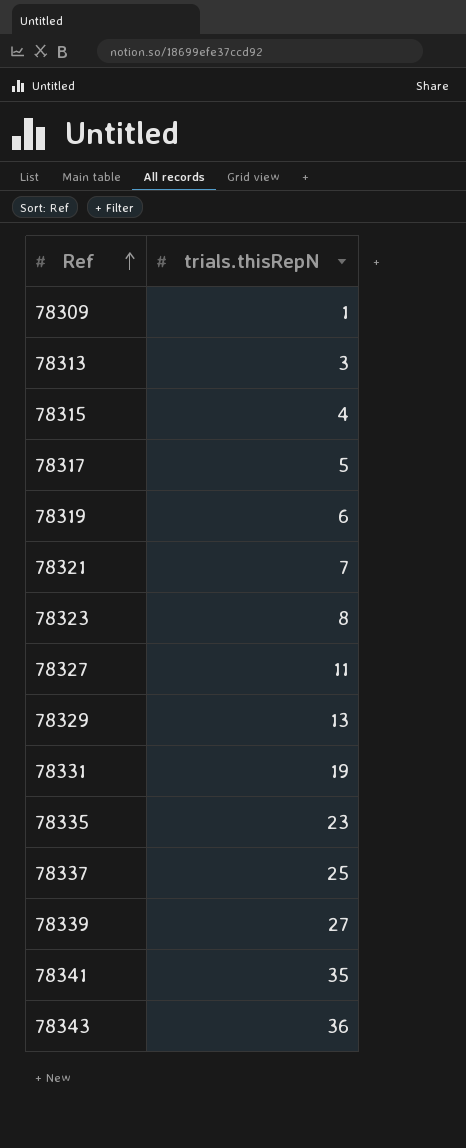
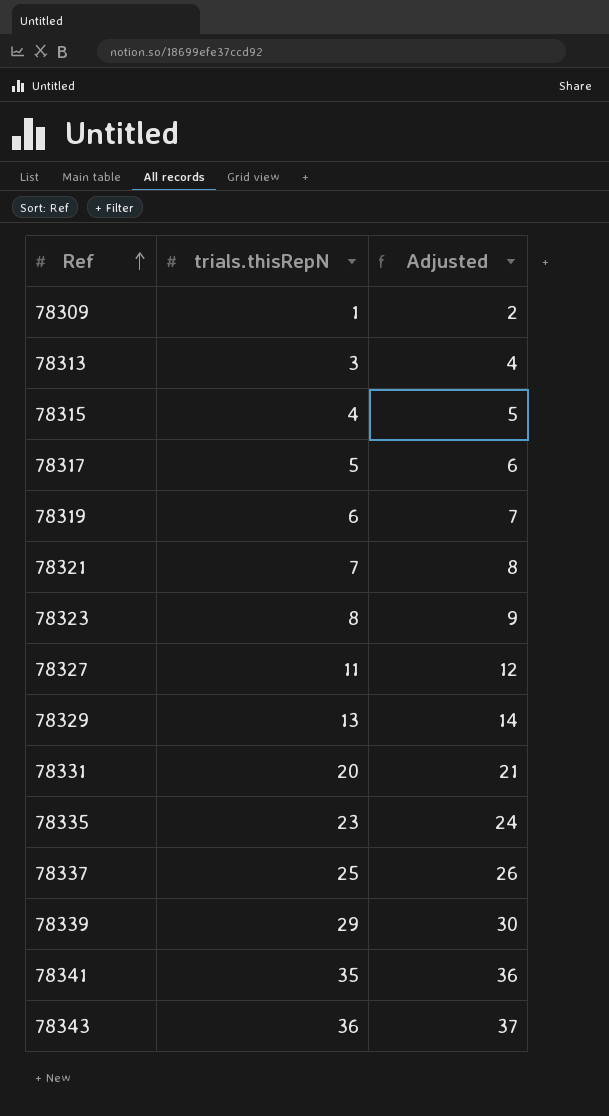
column Adjusted | formula: none -> [trials.thisRepN] + 1
78331 | trials.thisRepN: 19 -> 20
78339 | trials.thisRepN: 27 -> 29

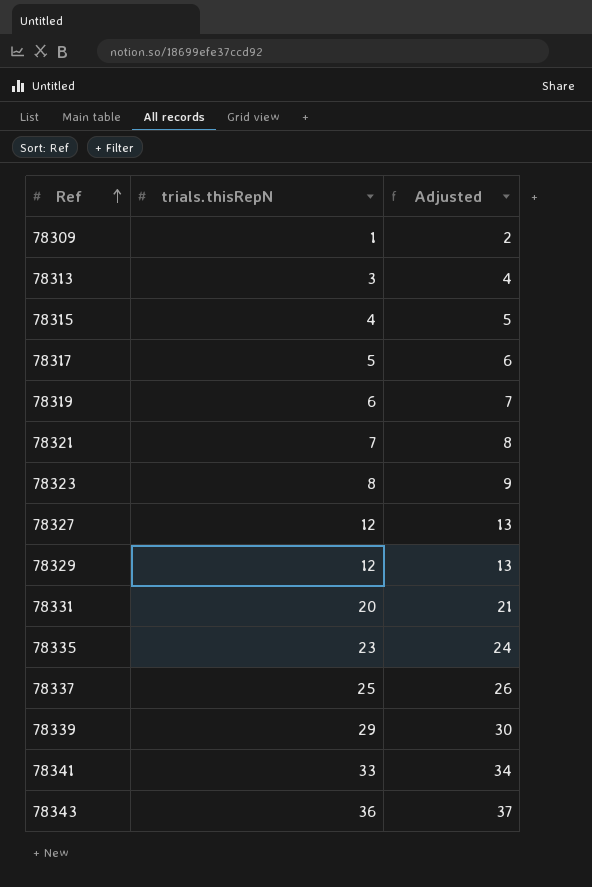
78327 | trials.thisRepN: 11 -> 12
78327 | Adjusted: 12 -> 13
78329 | trials.thisRepN: 13 -> 12
78329 | Adjusted: 14 -> 13
78341 | trials.thisRepN: 35 -> 33
78341 | Adjusted: 36 -> 34

